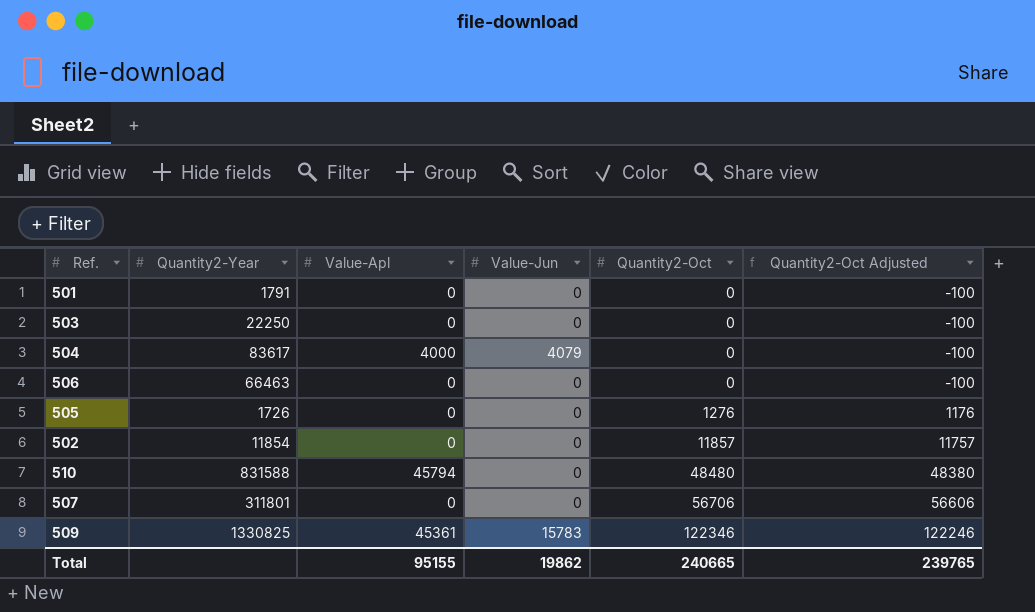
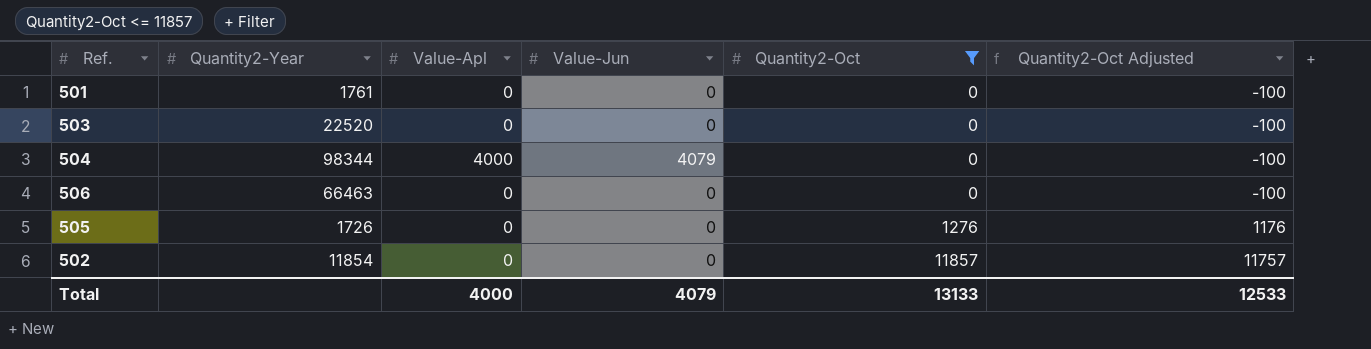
filter: none -> Quantity2-Oct <= 11857
501 | Quantity2-Year: 1791 -> 1761
503 | Quantity2-Year: 22250 -> 22520
504 | Quantity2-Year: 83617 -> 98344
Total | Value-Apl: 95155 -> 4000
Total | Value-Jun: 19862 -> 4079
Total | Quantity2-Oct: 240665 -> 13133
Total | Quantity2-Oct Adjusted: 239765 -> 12533

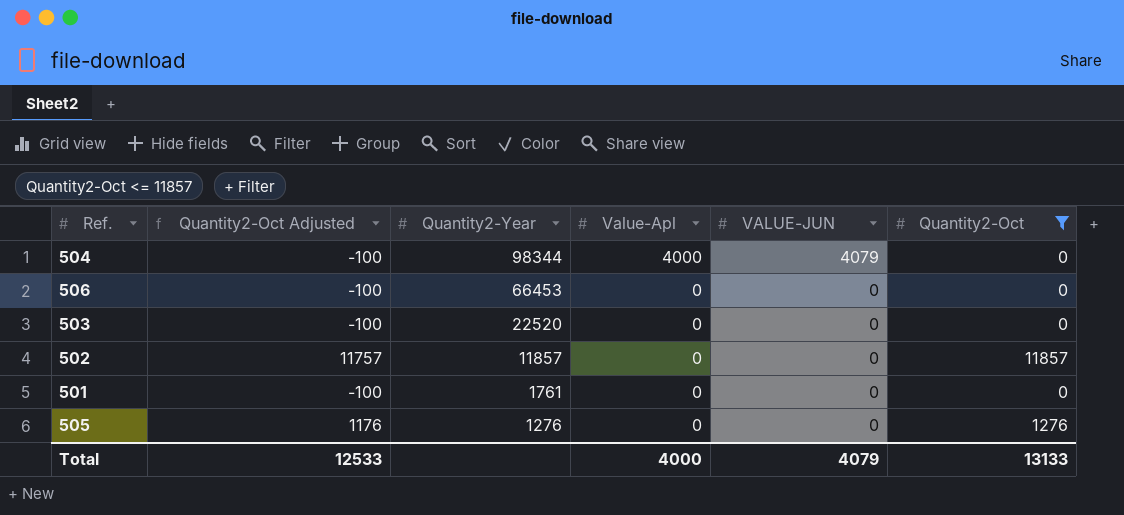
row order: Quantity2-Oct ascending -> Quantity2-Year descending
column Quantity2-Oct Adjusted | position: 6 -> 2
column name: Value-Jun -> VALUE-JUN
506 | Quantity2-Year: 66463 -> 66453
502 | Quantity2-Year: 11854 -> 11857
505 | Quantity2-Year: 1726 -> 1276

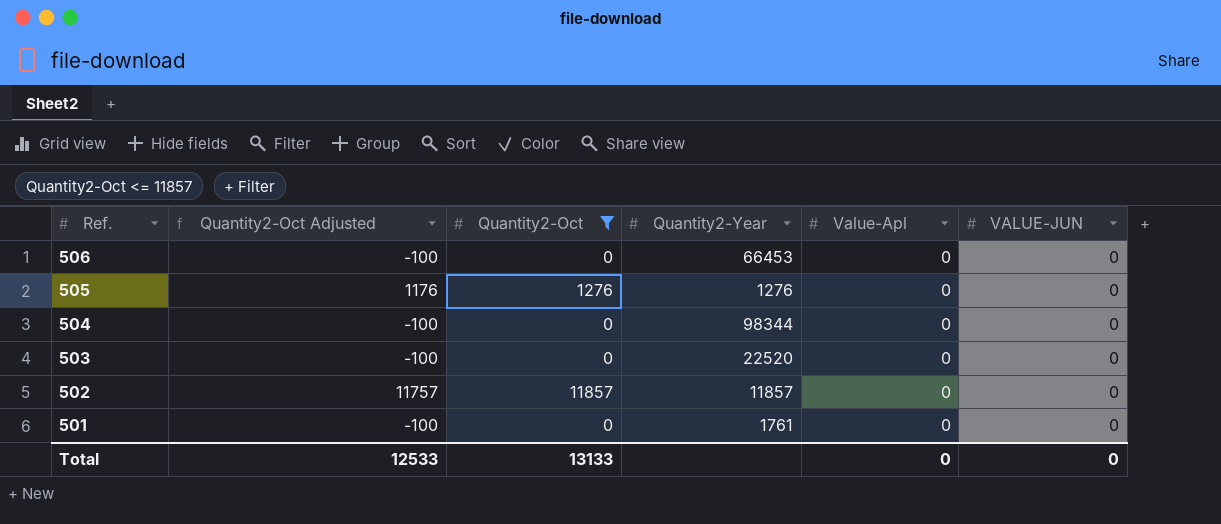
row order: Quantity2-Year descending -> Ref. descending
column Quantity2-Oct | position: 6 -> 3
504 | Value-Apl: 4000 -> 0
504 | VALUE-JUN: 4079 -> 0
Total | Value-Apl: 4000 -> 0
Total | VALUE-JUN: 4079 -> 0

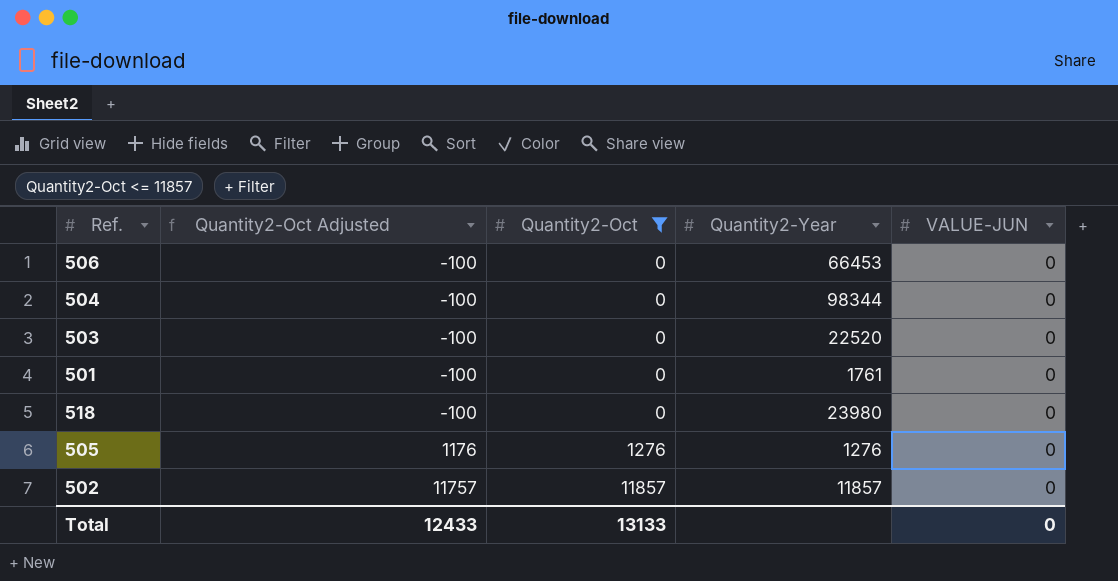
row order: Ref. descending -> Quantity2-Oct Adjusted ascending
column Value-Apl | position: 5 -> none
row 518: none -> -100 | 0 | 23980 | 0
Total | Quantity2-Oct Adjusted: 12533 -> 12433

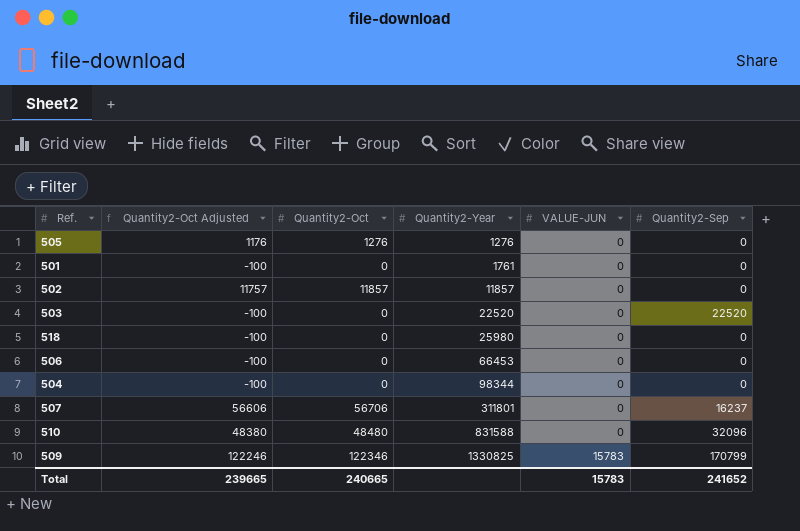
filter: Quantity2-Oct <= 11857 -> none
row order: Quantity2-Oct Adjusted ascending -> Quantity2-Year ascending
column Quantity2-Sep | position: none -> 6
518 | Quantity2-Year: 23980 -> 25980
Total | Quantity2-Oct Adjusted: 12433 -> 239665
Total | Quantity2-Oct: 13133 -> 240665
Total | VALUE-JUN: 0 -> 15783

